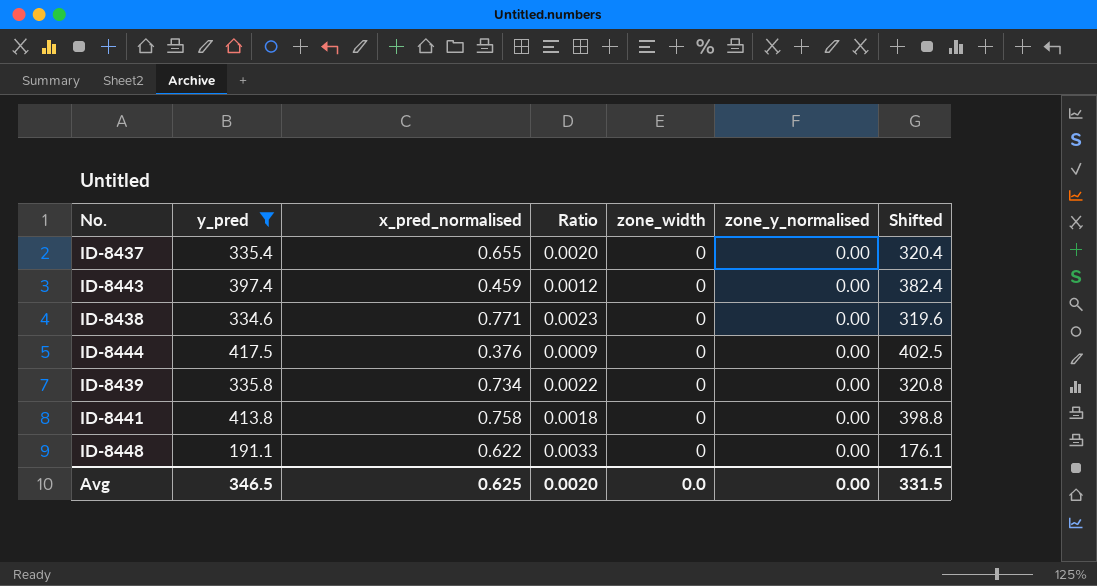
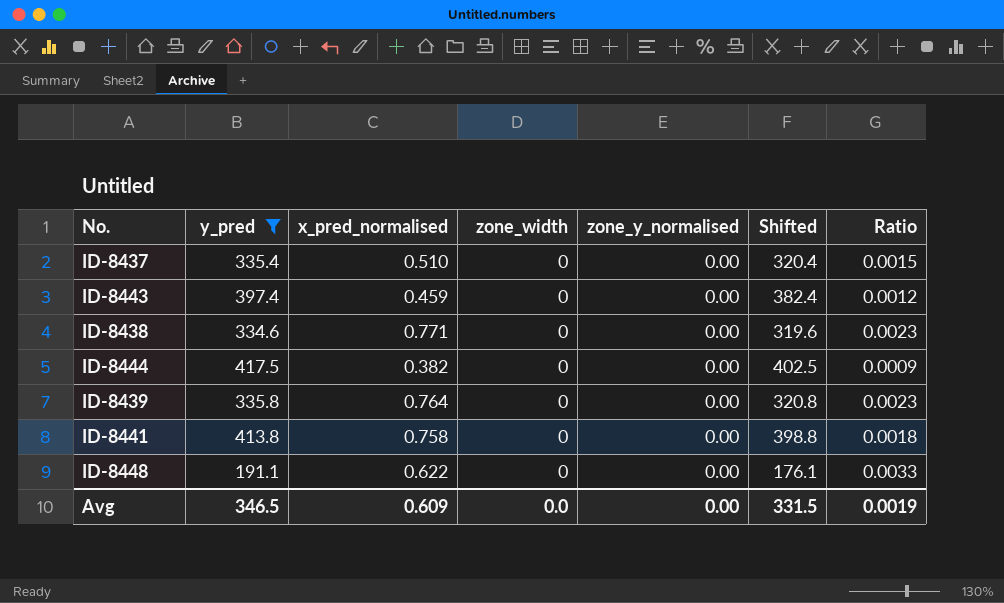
column Ratio | position: 4 -> 7
ID-8437 | x_pred_normalised: 0.655 -> 0.510
ID-8437 | Ratio: 0.0020 -> 0.0015
ID-8444 | x_pred_normalised: 0.376 -> 0.382
ID-8439 | x_pred_normalised: 0.734 -> 0.764
ID-8439 | Ratio: 0.0022 -> 0.0023
Avg | x_pred_normalised: 0.625 -> 0.609
Avg | Ratio: 0.0020 -> 0.0019

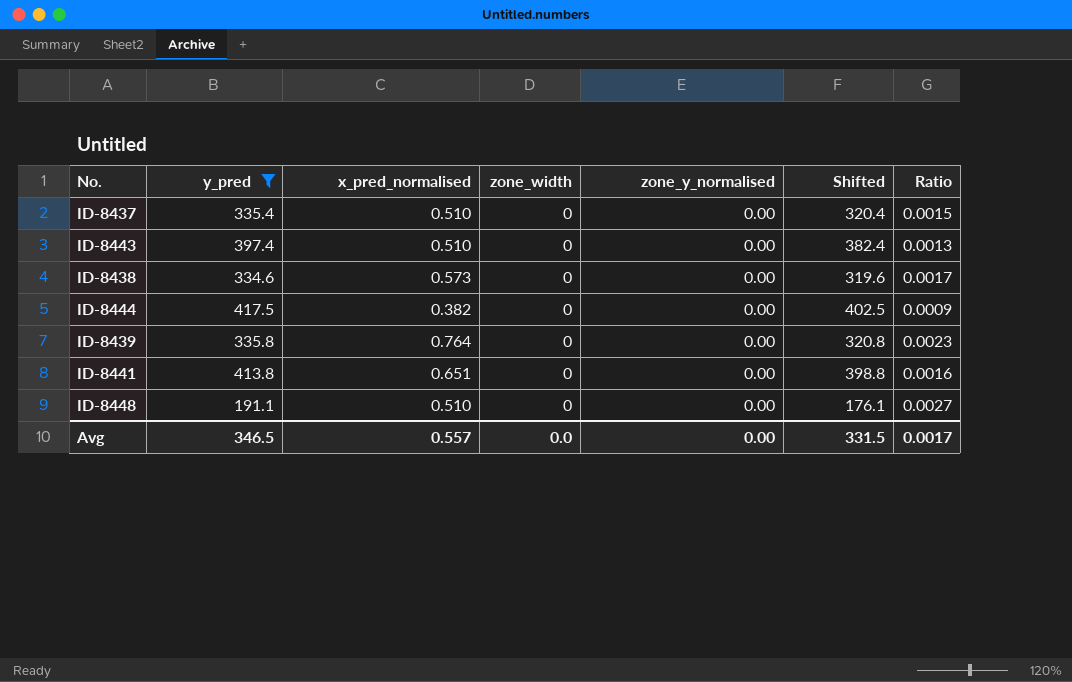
ID-8443 | x_pred_normalised: 0.459 -> 0.510
ID-8443 | Ratio: 0.0012 -> 0.0013
ID-8438 | x_pred_normalised: 0.771 -> 0.573
ID-8438 | Ratio: 0.0023 -> 0.0017
ID-8441 | x_pred_normalised: 0.758 -> 0.651
ID-8441 | Ratio: 0.0018 -> 0.0016
ID-8448 | x_pred_normalised: 0.622 -> 0.510
ID-8448 | Ratio: 0.0033 -> 0.0027
Avg | x_pred_normalised: 0.609 -> 0.557
Avg | Ratio: 0.0019 -> 0.0017

